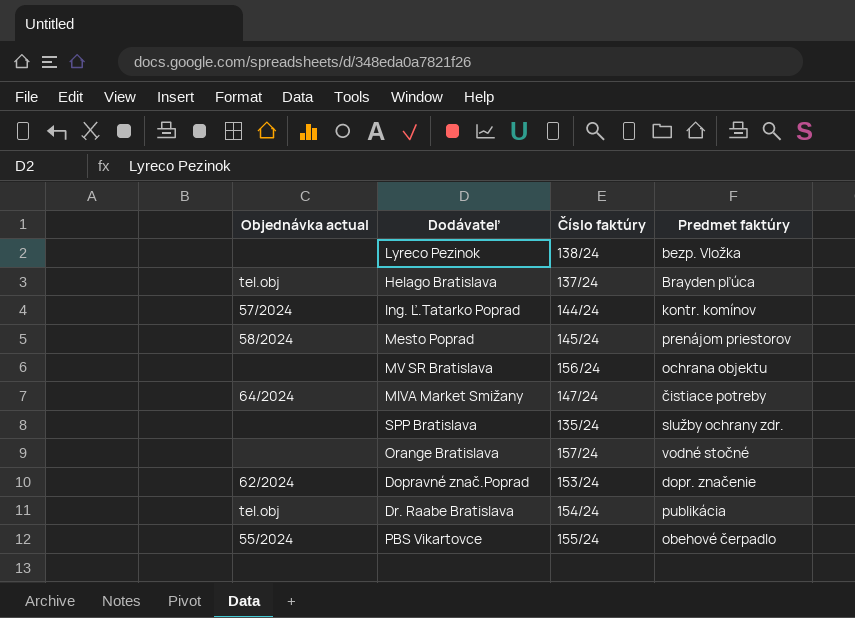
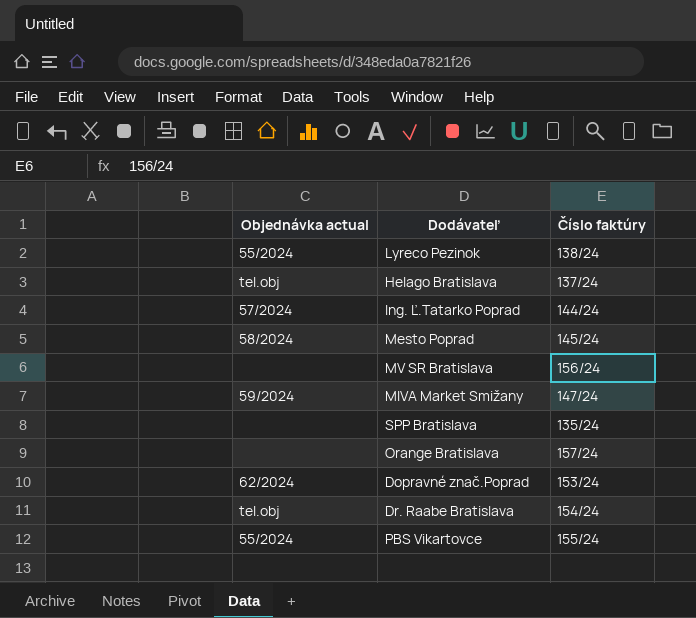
column Predmet faktúry | position: 4 -> none
Lyreco Pezinok | Objednávka actual: none -> 55/2024
MIVA Market Smižany | Objednávka actual: 64/2024 -> 59/2024

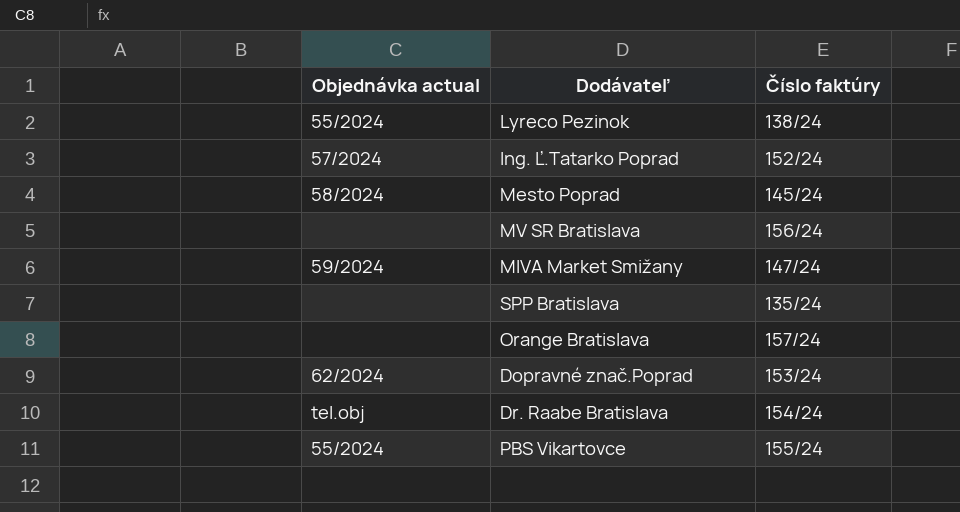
row Helago Bratislava: tel.obj | 137/24 -> none
Ing. Ľ.Tatarko Poprad | Číslo faktúry: 144/24 -> 152/24

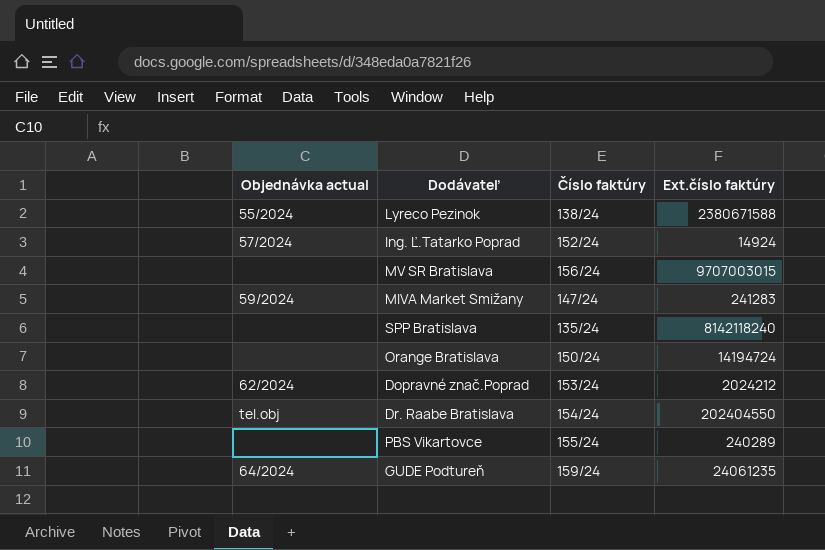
column Ext.číslo faktúry | position: none -> 4
row Mesto Poprad: 58/2024 | 145/24 -> none
Orange Bratislava | Číslo faktúry: 157/24 -> 150/24
PBS Vikartovce | Objednávka actual: 55/2024 -> none
row GUDE Podtureň: none -> 64/2024 | 159/24 | 24061235

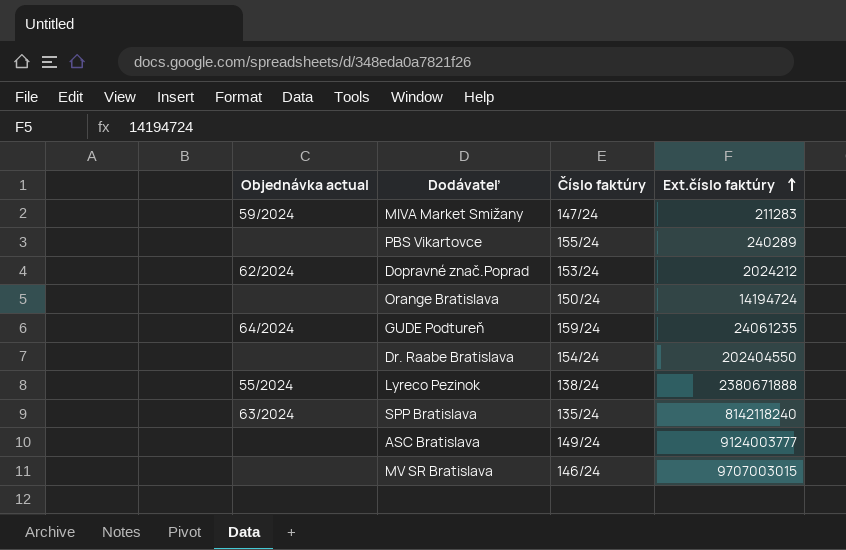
row order: none -> Ext.číslo faktúry ascending
row Ing. Ľ.Tatarko Poprad: 57/2024 | 152/24 | 14924 -> none
MIVA Market Smižany | Ext.číslo faktúry: 241283 -> 211283
Dr. Raabe Bratislava | Objednávka actual: tel.obj -> none
Lyreco Pezinok | Ext.číslo faktúry: 2380671588 -> 2380671888
SPP Bratislava | Objednávka actual: none -> 63/2024
row ASC Bratislava: none -> none | 149/24 | 9124003777
MV SR Bratislava | Číslo faktúry: 156/24 -> 146/24

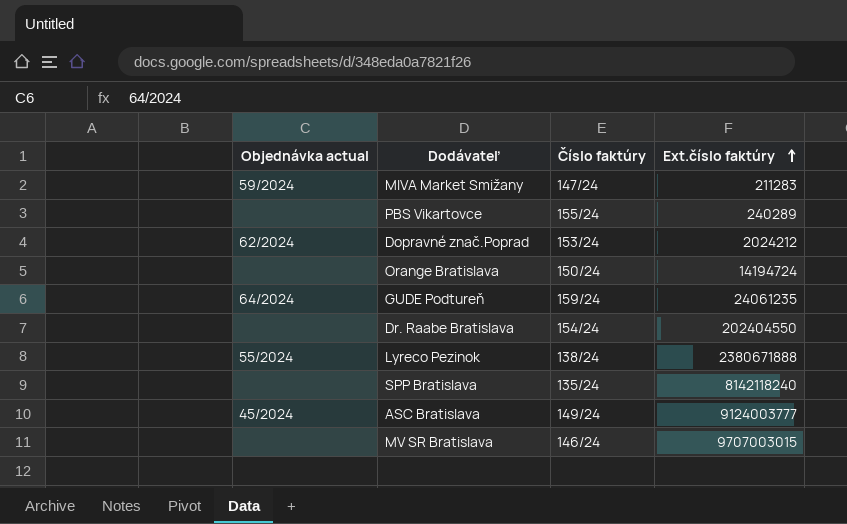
SPP Bratislava | Objednávka actual: 63/2024 -> none
ASC Bratislava | Objednávka actual: none -> 45/2024

